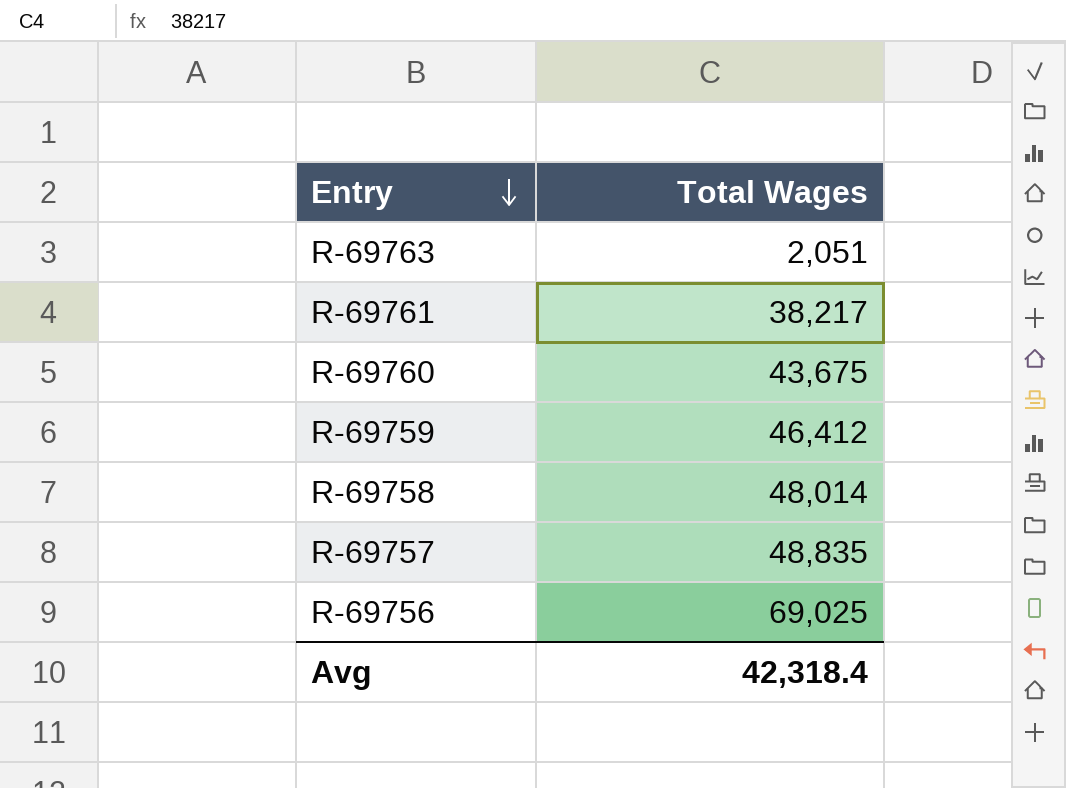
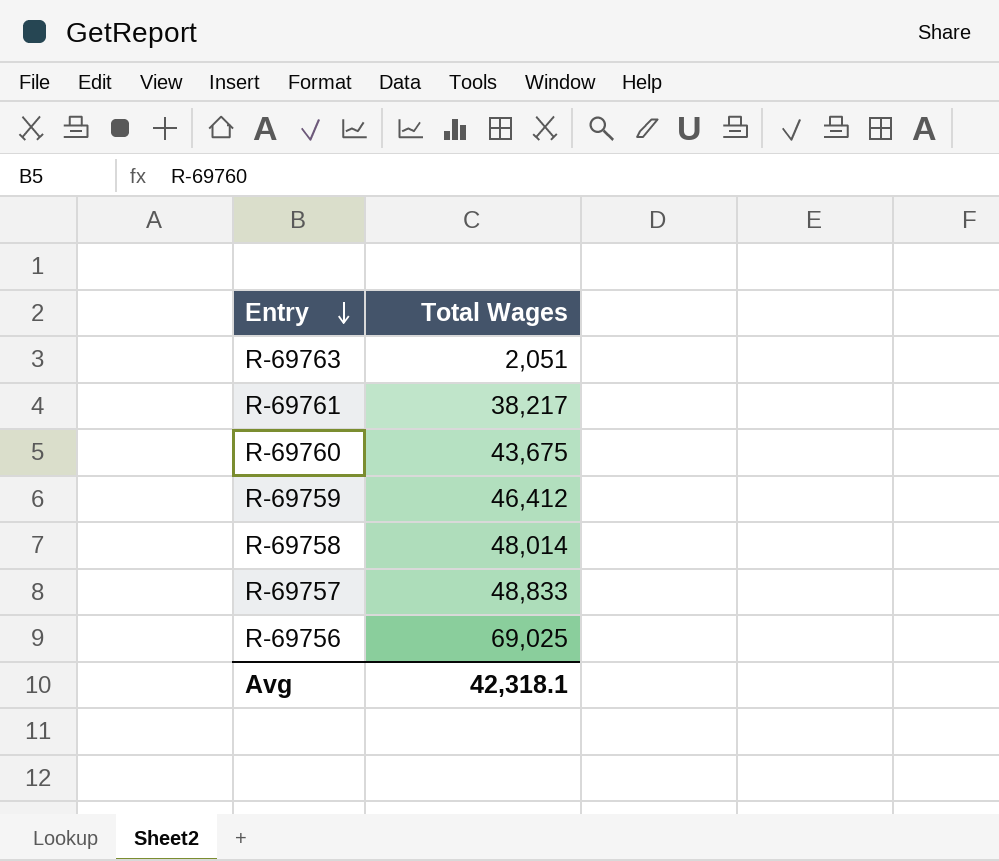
R-69757 | Total Wages: 48,835 -> 48,833
Avg | Total Wages: 42,318.4 -> 42,318.1

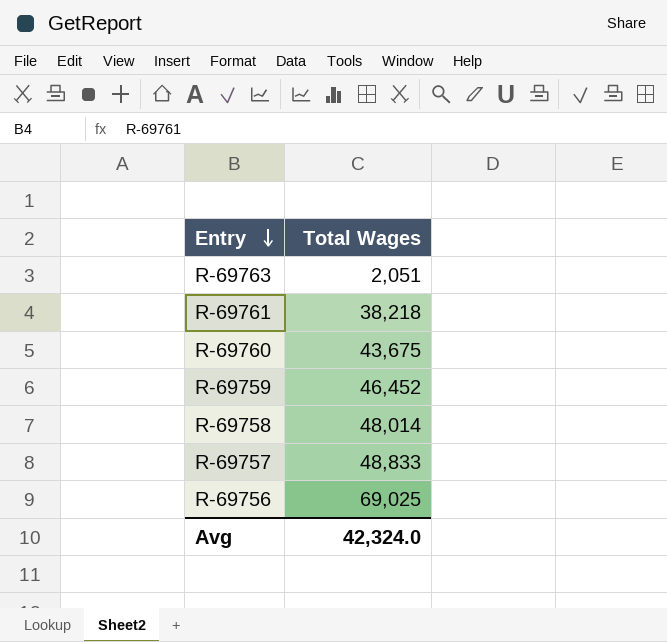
R-69761 | Total Wages: 38,217 -> 38,218
R-69759 | Total Wages: 46,412 -> 46,452
Avg | Total Wages: 42,318.1 -> 42,324.0

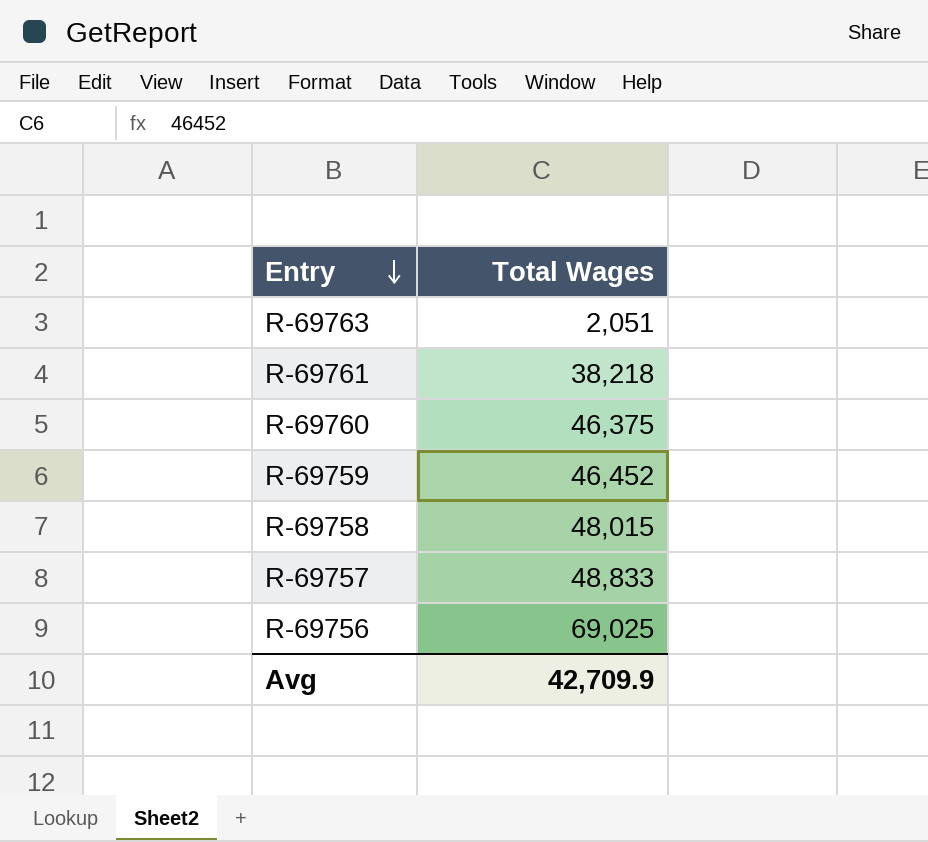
R-69760 | Total Wages: 43,675 -> 46,375
R-69758 | Total Wages: 48,014 -> 48,015
Avg | Total Wages: 42,324.0 -> 42,709.9

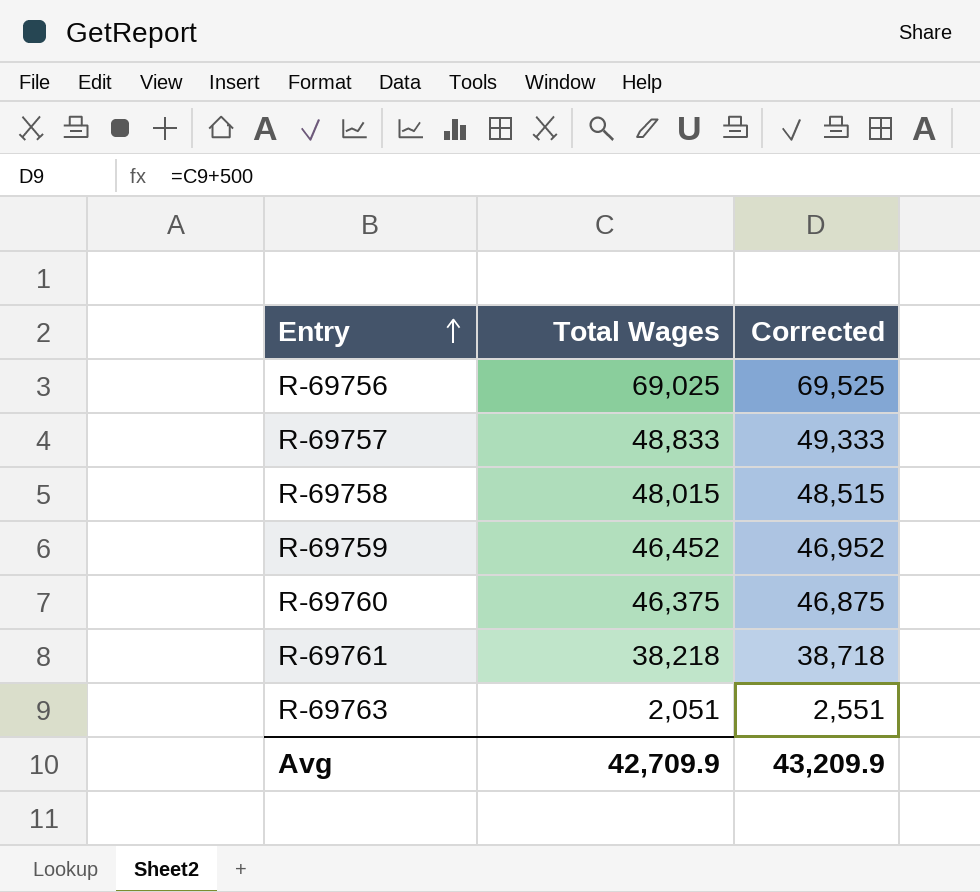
row order: Entry descending -> Entry ascending
column Corrected | formula: none -> [Total Wages] + 500

